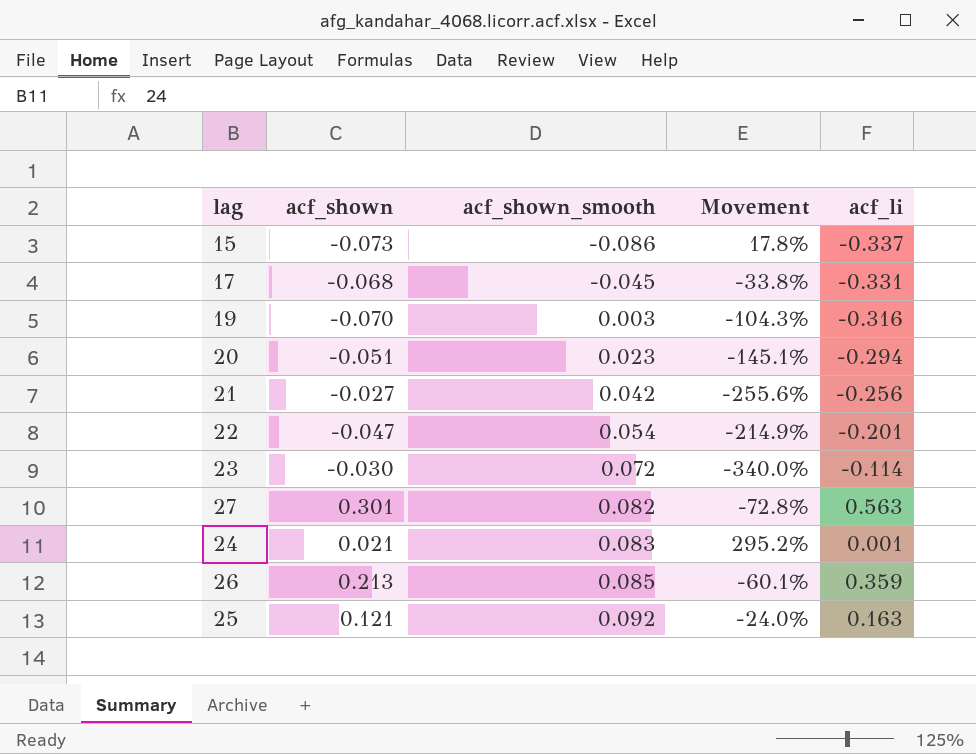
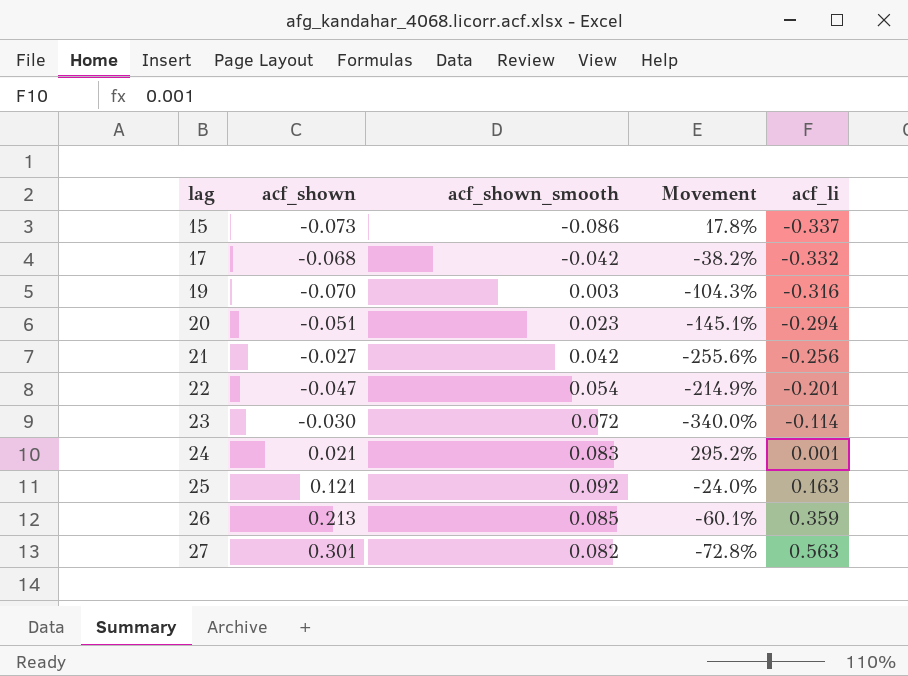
row order: acf_shown_smooth ascending -> lag ascending
17 | acf_shown_smooth: -0.045 -> -0.042
17 | Movement: -33.8% -> -38.2%
17 | acf_li: -0.331 -> -0.332

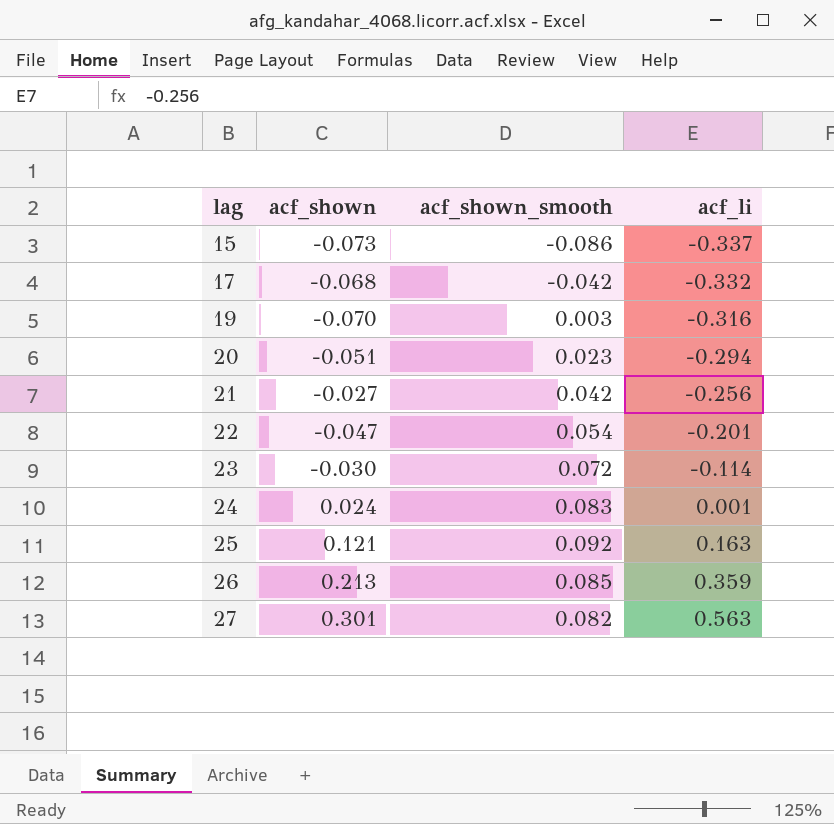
column Movement | formula: ([acf_shown_smooth] - [acf_shown]) / [acf_shown] -> none
24 | acf_shown: 0.021 -> 0.024

